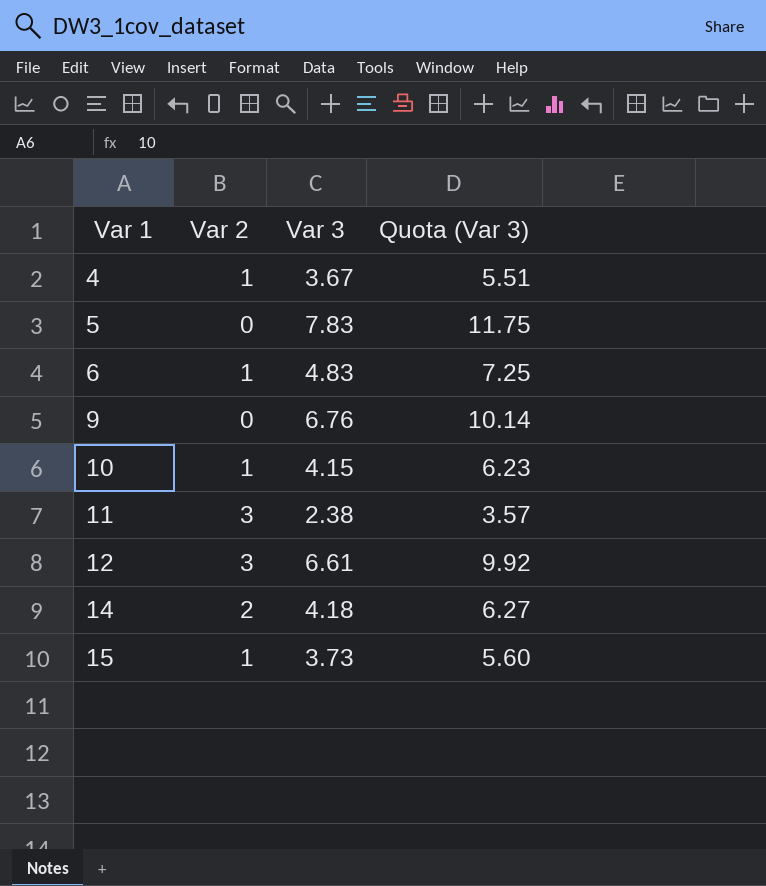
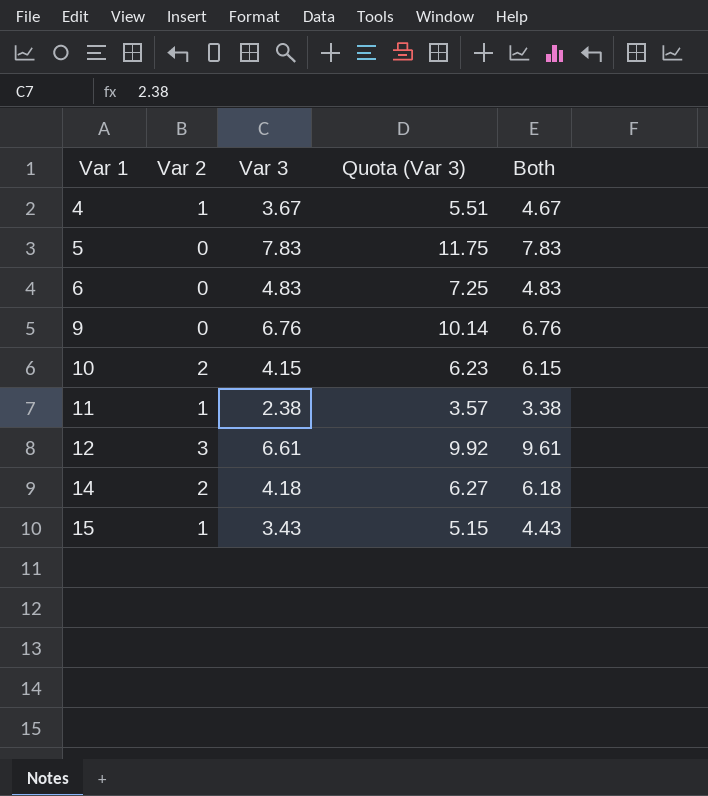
column Both | formula: none -> [Var 2] + [Var 3]
6 | Var 2: 1 -> 0
10 | Var 2: 1 -> 2
11 | Var 2: 3 -> 1
15 | Var 3: 3.73 -> 3.43
15 | Quota (Var 3): 5.60 -> 5.15

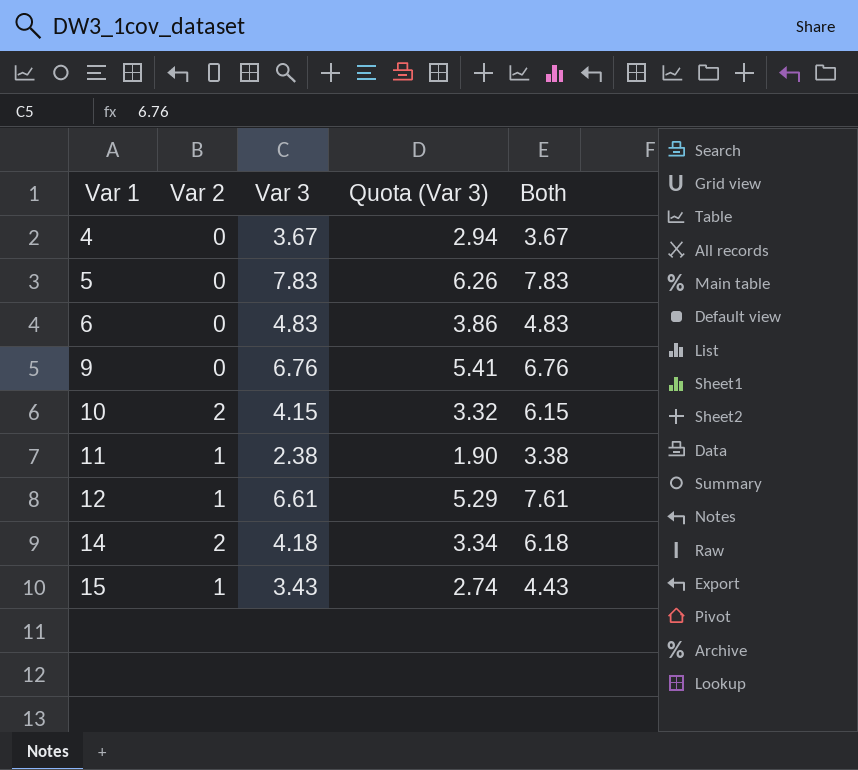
column Quota (Var 3) | formula: [Var 3] * 1.5 -> [Var 3] * 0.8
4 | Var 2: 1 -> 0
4 | Both: 4.67 -> 3.67
12 | Var 2: 3 -> 1
12 | Both: 9.61 -> 7.61

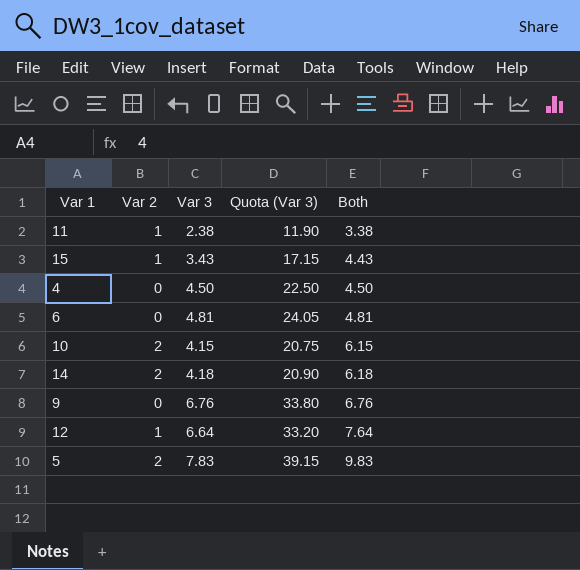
row order: Var 1 ascending -> Both ascending
column Quota (Var 3) | formula: [Var 3] * 0.8 -> [Var 3] * 5
4 | Var 3: 3.67 -> 4.50
4 | Both: 3.67 -> 4.50
6 | Var 3: 4.83 -> 4.81
6 | Both: 4.83 -> 4.81
12 | Var 3: 6.61 -> 6.64
12 | Both: 7.61 -> 7.64
5 | Var 2: 0 -> 2
5 | Both: 7.83 -> 9.83

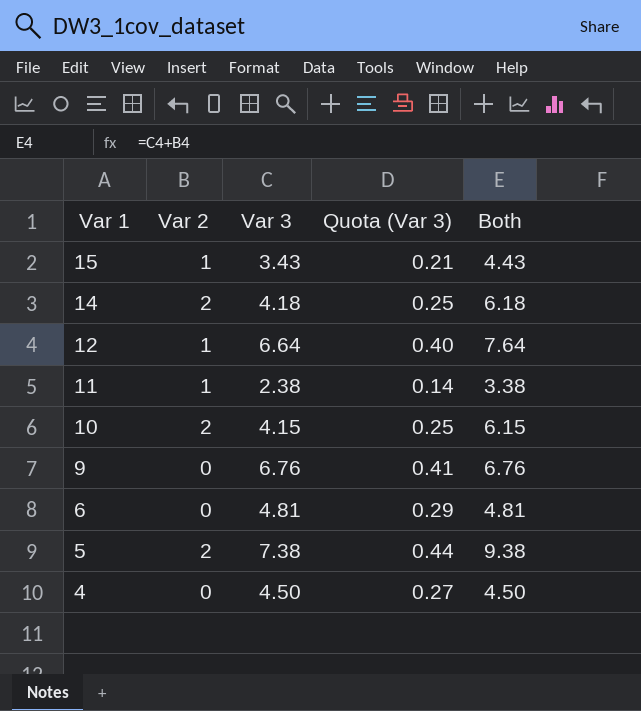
row order: Both ascending -> Var 1 descending
column Quota (Var 3) | formula: [Var 3] * 5 -> [Var 3] * 0.06
5 | Var 3: 7.83 -> 7.38
5 | Both: 9.83 -> 9.38

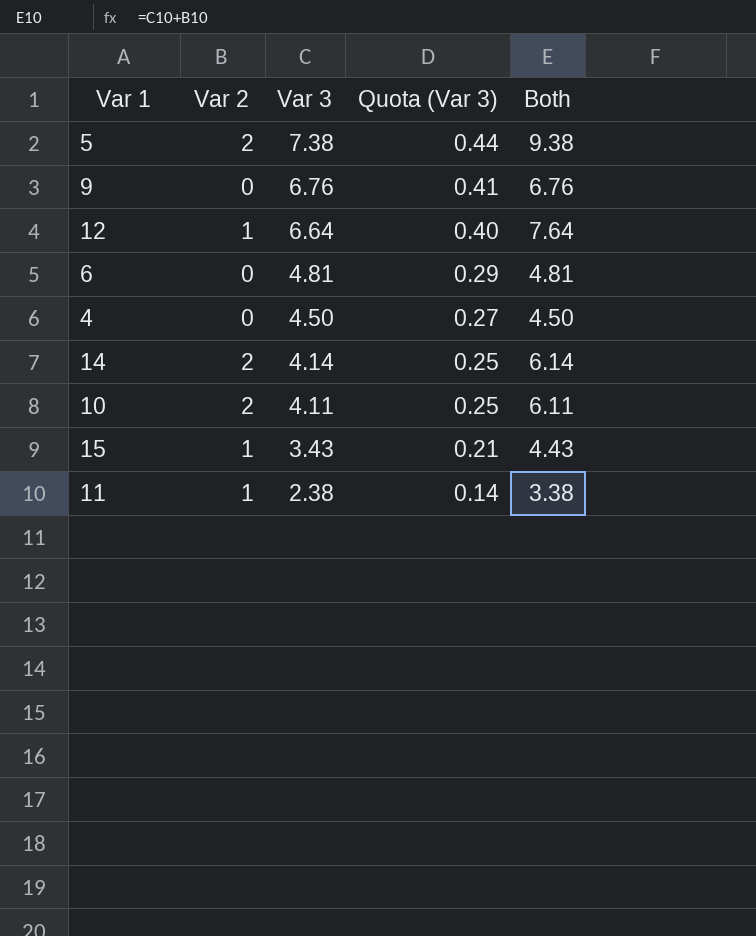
row order: Var 1 descending -> Var 3 descending
14 | Var 3: 4.18 -> 4.14
14 | Both: 6.18 -> 6.14
10 | Var 3: 4.15 -> 4.11
10 | Both: 6.15 -> 6.11

